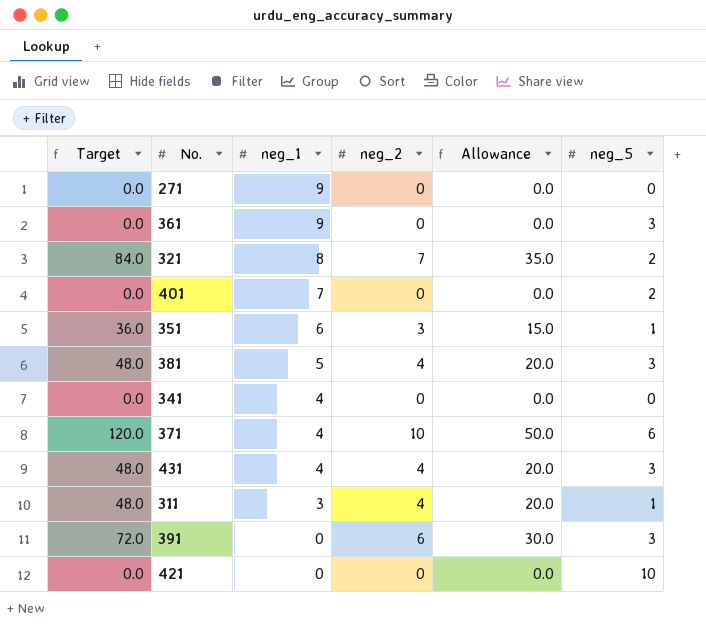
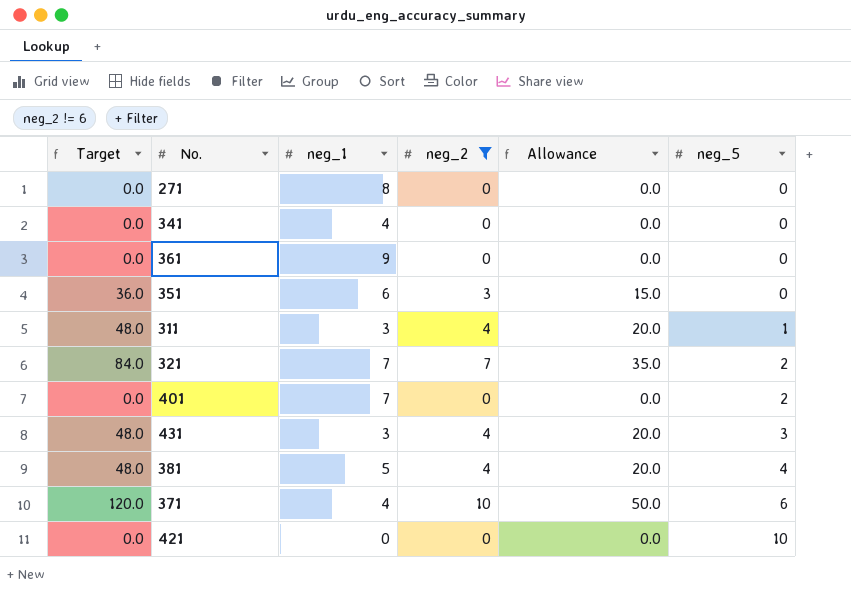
filter: none -> neg_2 != 6
row order: neg_1 descending -> neg_5 ascending
271 | neg_1: 9 -> 8
361 | neg_5: 3 -> 0
351 | neg_5: 1 -> 0
321 | neg_1: 8 -> 7
431 | neg_1: 4 -> 3
381 | neg_5: 3 -> 4

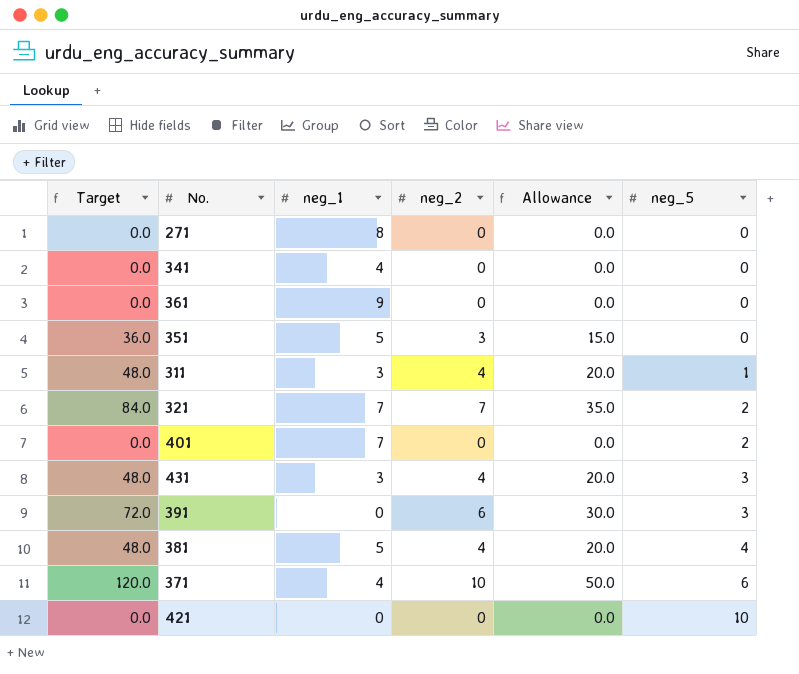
filter: neg_2 != 6 -> none
351 | neg_1: 6 -> 5

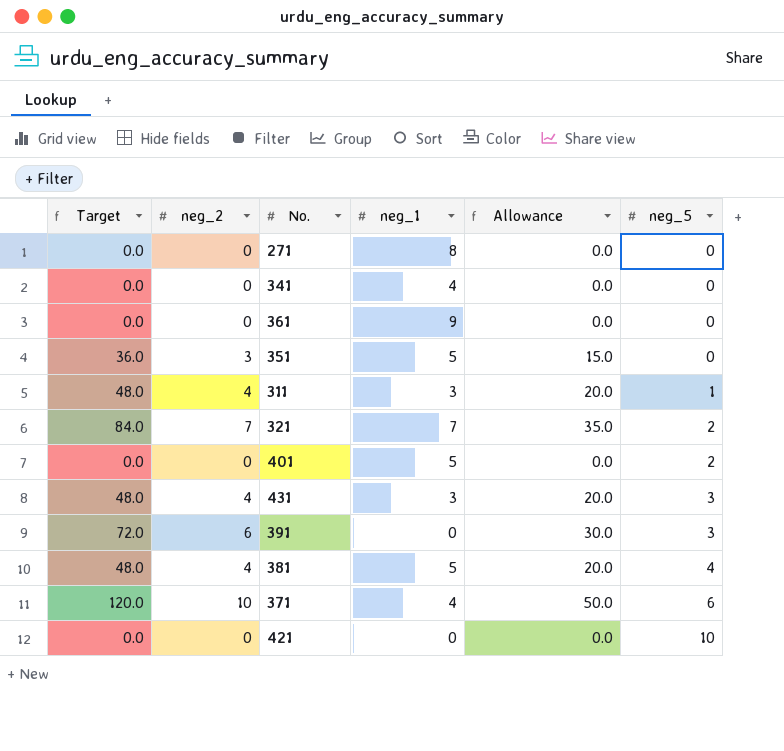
column neg_2 | position: 4 -> 2
401 | neg_1: 7 -> 5

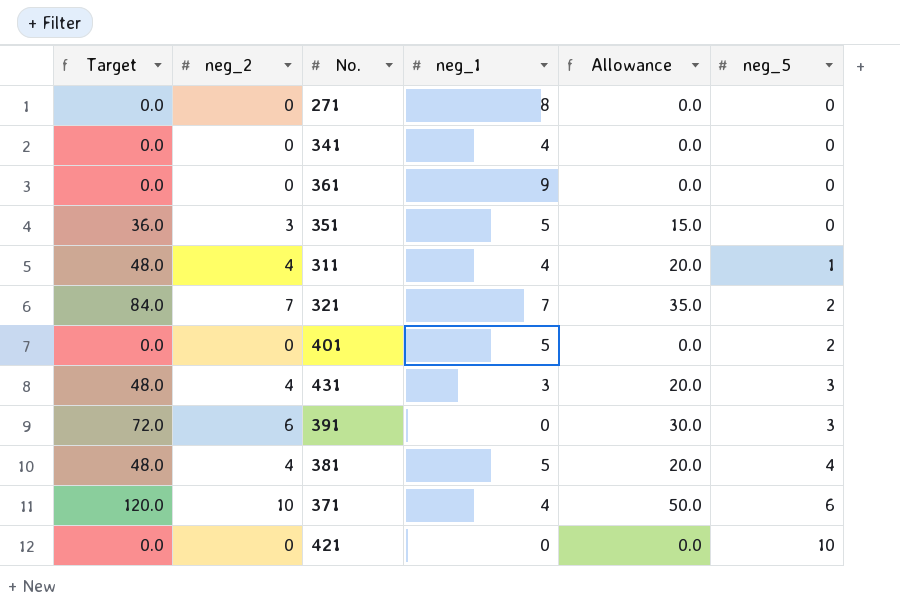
311 | neg_1: 3 -> 4

